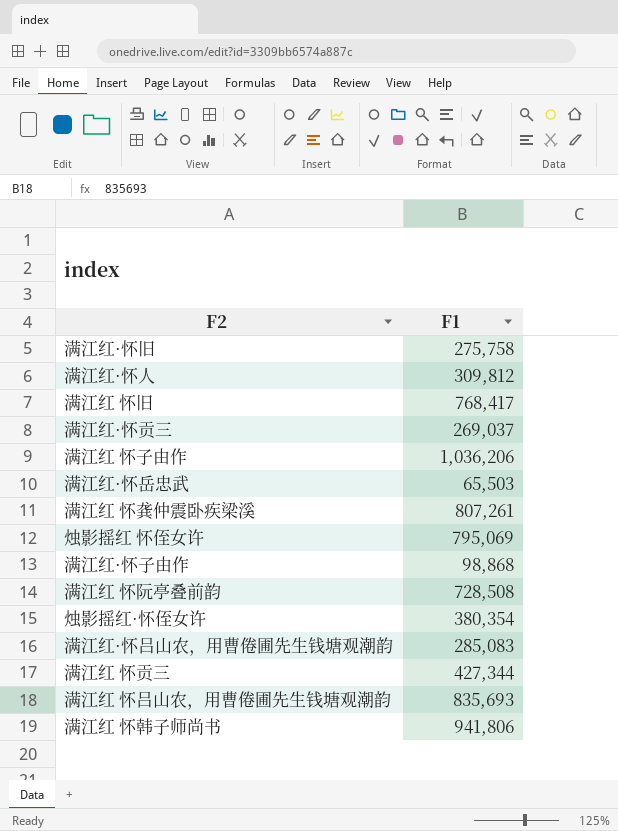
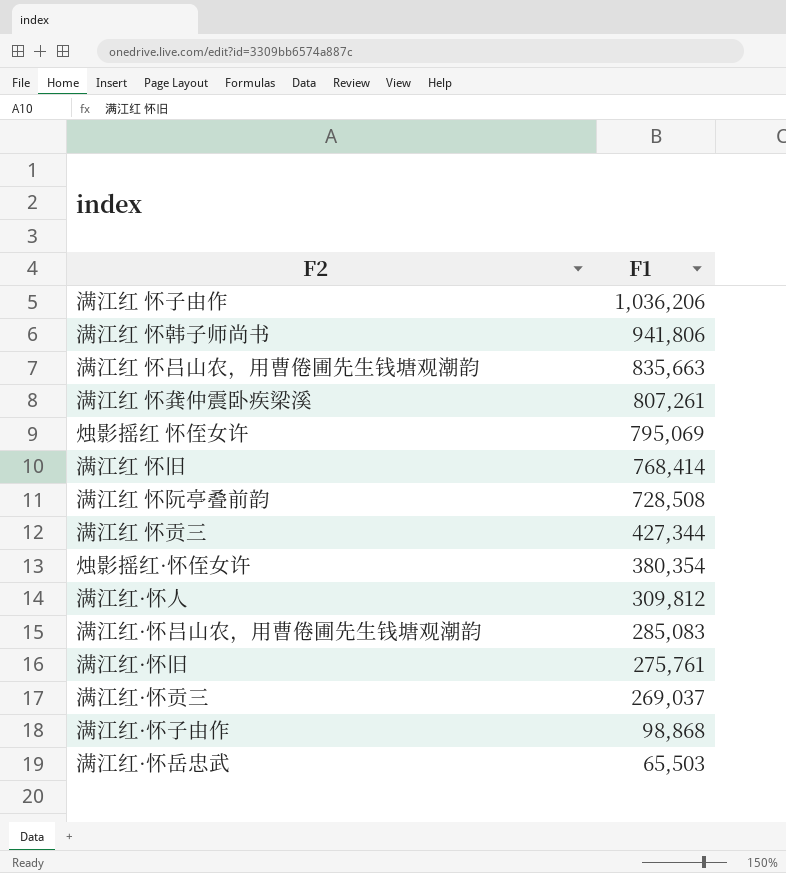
row order: none -> F1 descending
满江红 怀吕山农，用曹倦圃先生钱塘观潮韵 | F1: 835,693 -> 835,663
满江红 怀旧 | F1: 768,417 -> 768,414
满江红·怀旧 | F1: 275,758 -> 275,761

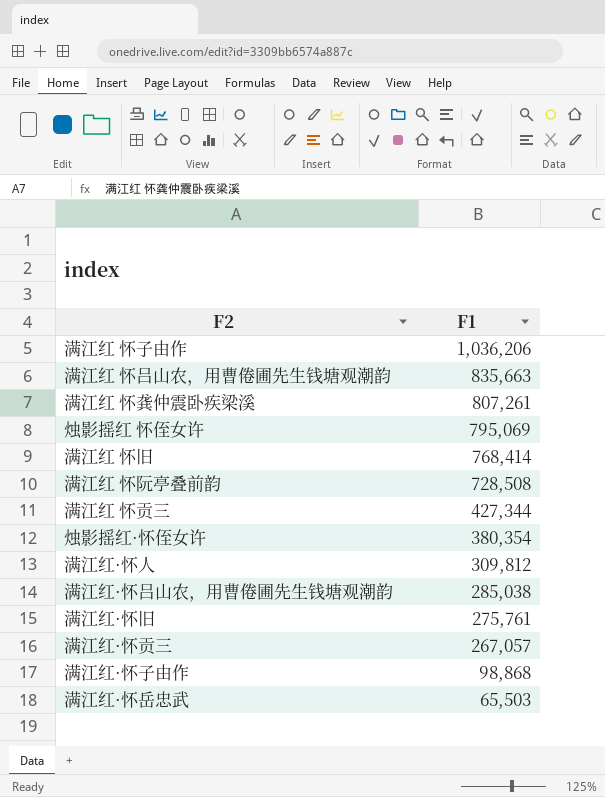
row 满江红 怀韩子师尚书: 941,806 -> none
满江红·怀吕山农，用曹倦圃先生钱塘观潮韵 | F1: 285,083 -> 285,038
满江红·怀贡三 | F1: 269,037 -> 267,057

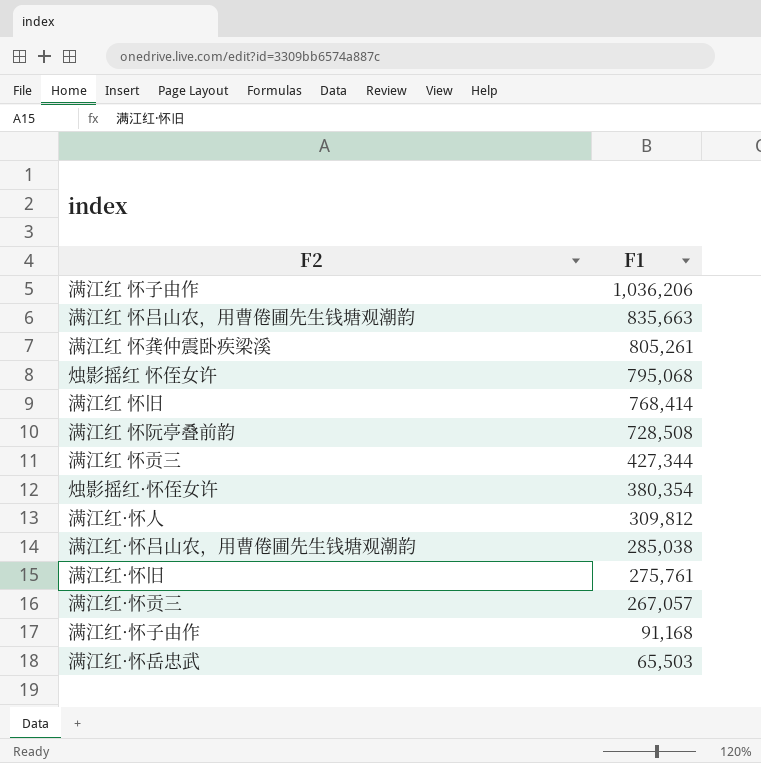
满江红 怀龚仲震卧疾梁溪 | F1: 807,261 -> 805,261
烛影摇红 怀侄女许 | F1: 795,069 -> 795,068
满江红·怀子由作 | F1: 98,868 -> 91,168

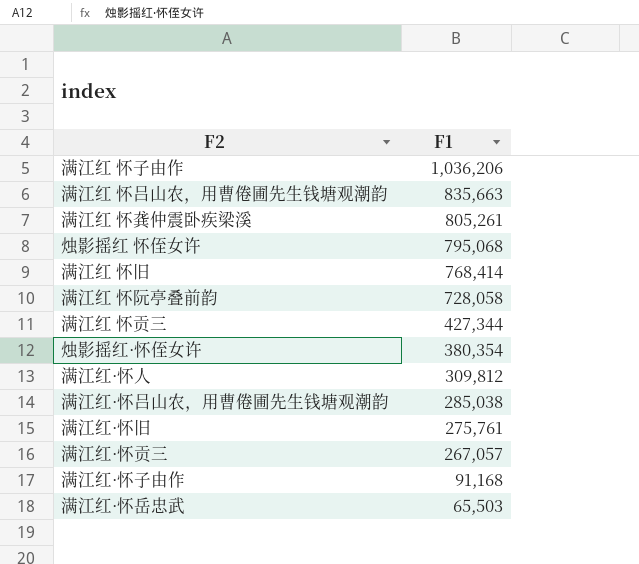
满江红 怀阮亭叠前韵 | F1: 728,508 -> 728,058

